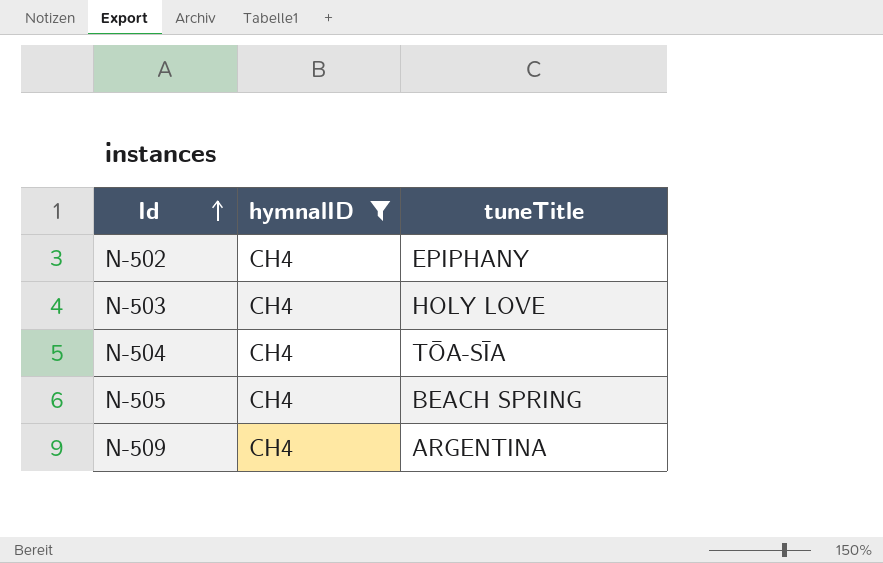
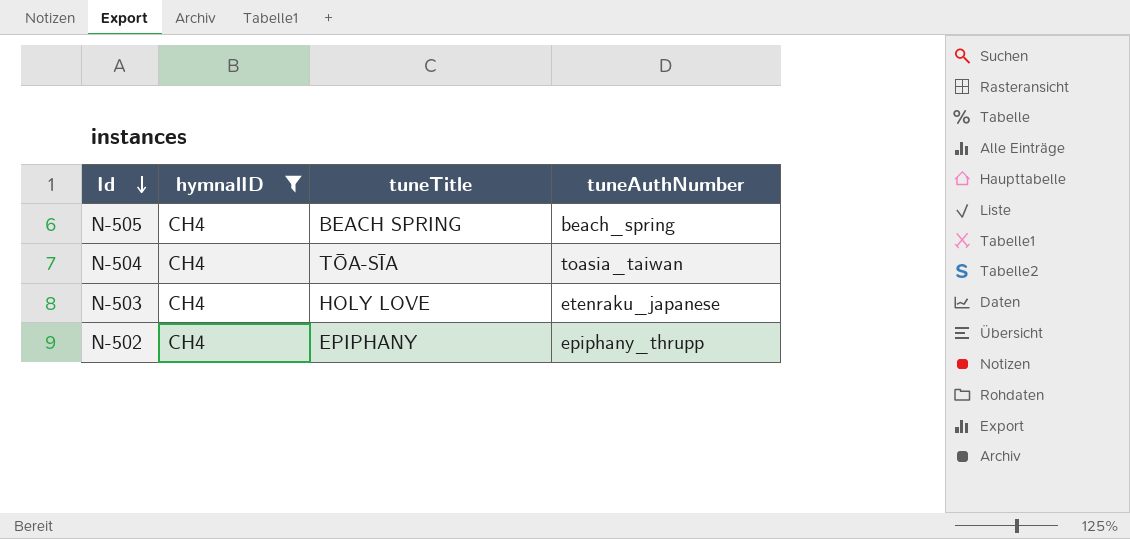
row order: Id ascending -> Id descending
column tuneAuthNumber | position: none -> 4
row N-509: CH4 | ARGENTINA -> none

